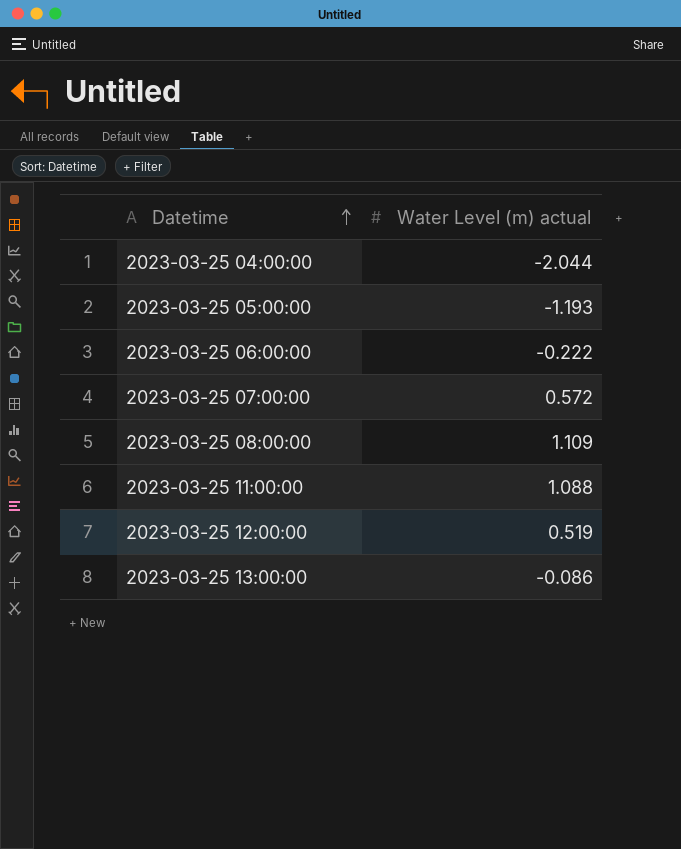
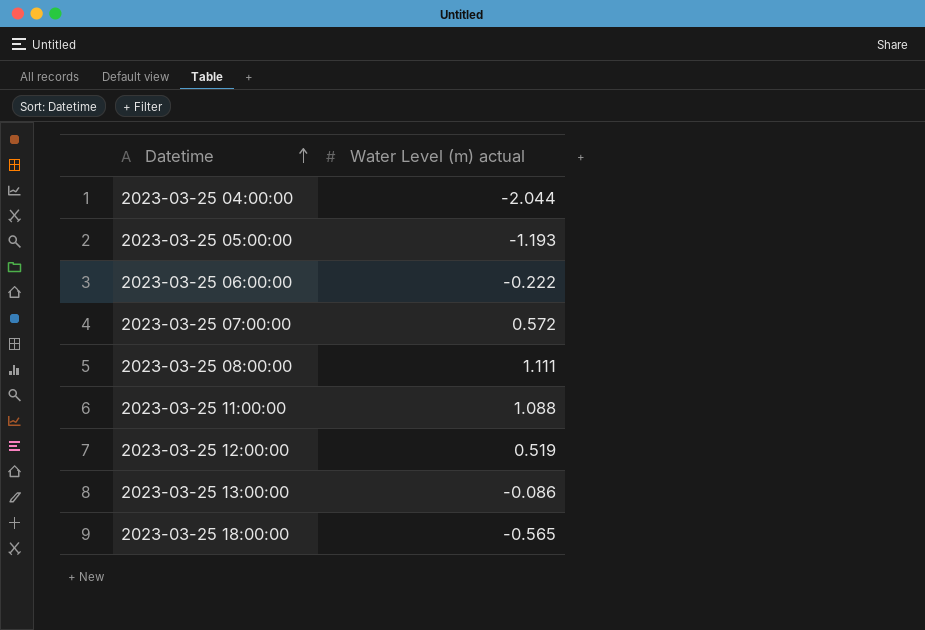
2023-03-25 08:00:00 | Water Level (m) actual: 1.109 -> 1.111
row 2023-03-25 18:00:00: none -> -0.565

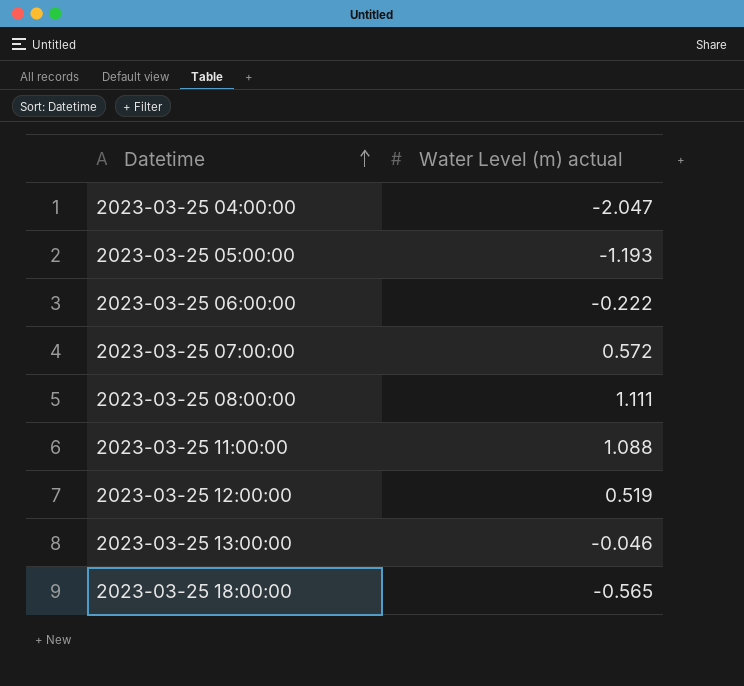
2023-03-25 04:00:00 | Water Level (m) actual: -2.044 -> -2.047
2023-03-25 13:00:00 | Water Level (m) actual: -0.086 -> -0.046

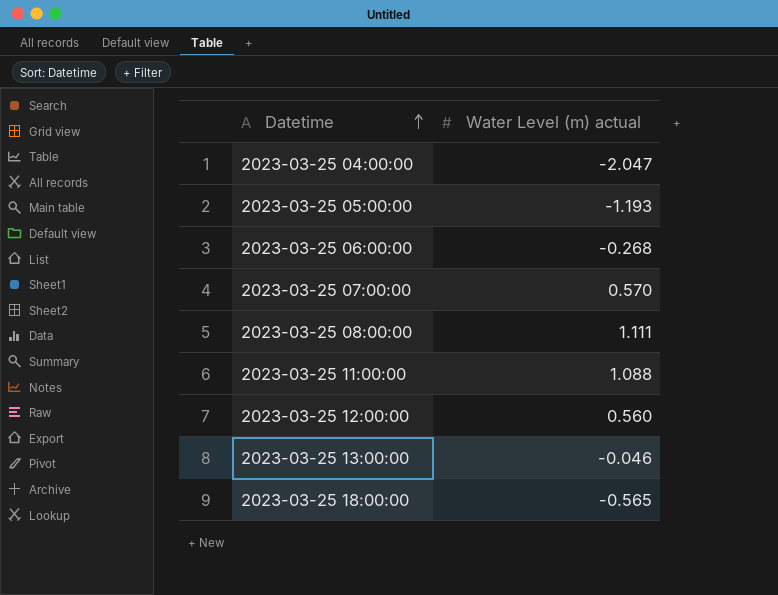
2023-03-25 06:00:00 | Water Level (m) actual: -0.222 -> -0.268
2023-03-25 07:00:00 | Water Level (m) actual: 0.572 -> 0.570
2023-03-25 12:00:00 | Water Level (m) actual: 0.519 -> 0.560

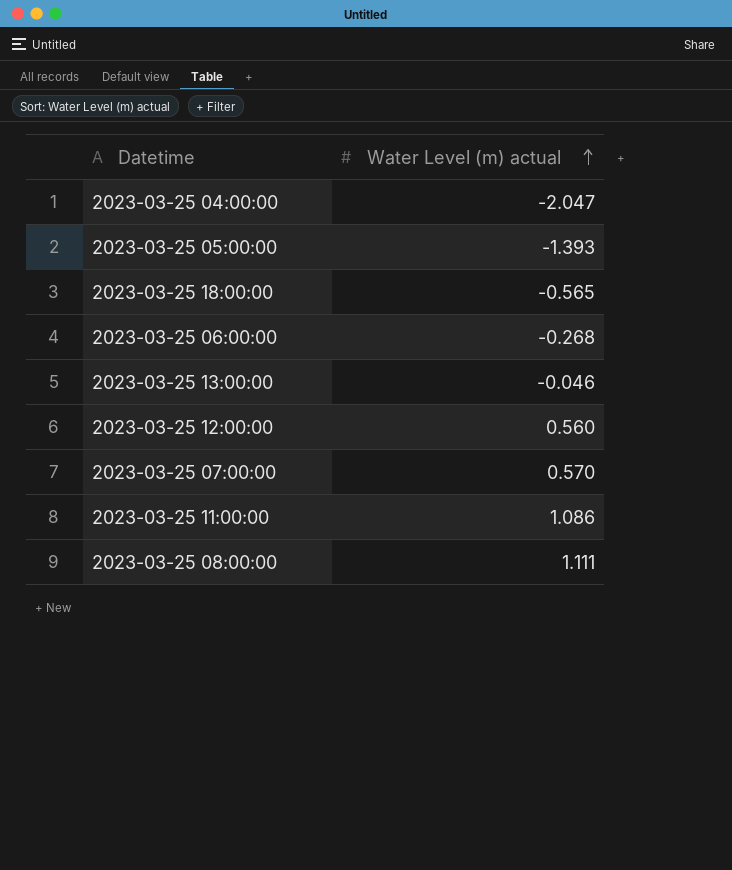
row order: Datetime ascending -> Water Level (m) actual ascending
2023-03-25 05:00:00 | Water Level (m) actual: -1.193 -> -1.393
2023-03-25 11:00:00 | Water Level (m) actual: 1.088 -> 1.086

